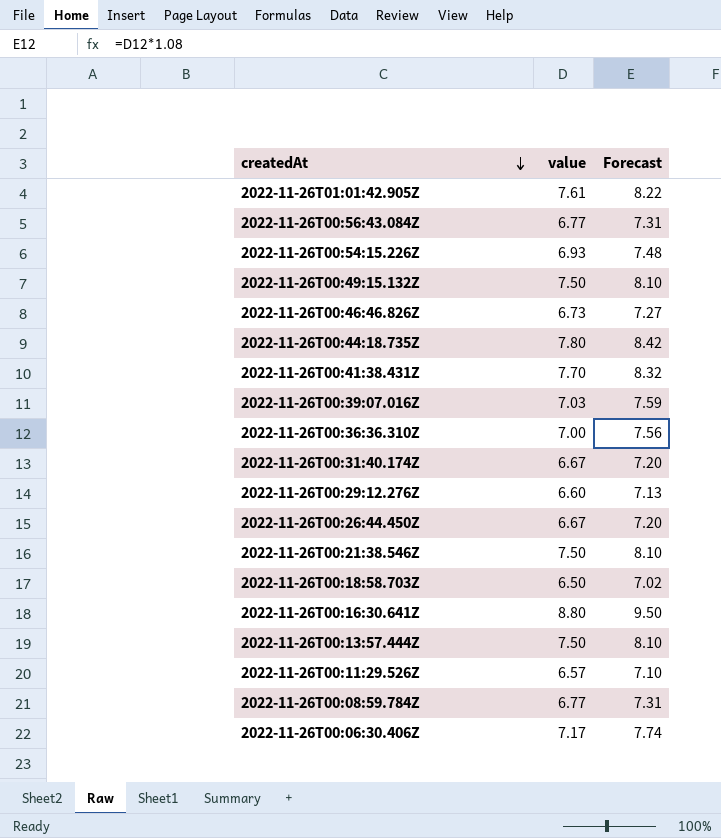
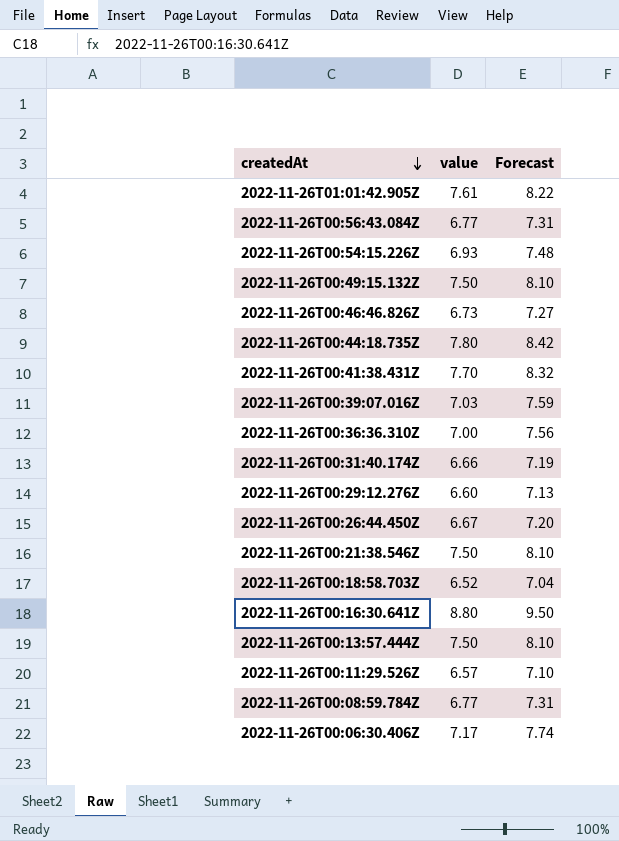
2022-11-26T00:31:40.174Z | value: 6.67 -> 6.66
2022-11-26T00:31:40.174Z | Forecast: 7.20 -> 7.19
2022-11-26T00:18:58.703Z | value: 6.50 -> 6.52
2022-11-26T00:18:58.703Z | Forecast: 7.02 -> 7.04

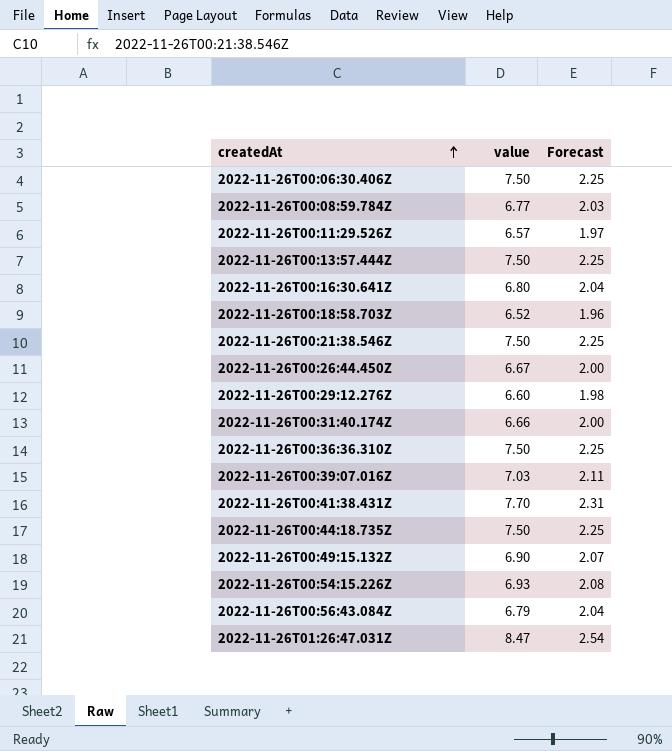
row order: createdAt descending -> createdAt ascending
column Forecast | formula: [value] * 1.08 -> [value] * 0.3
row 2022-11-26T01:01:42.905Z: 7.61 | 8.22 -> none
row 2022-11-26T00:46:46.826Z: 6.73 | 7.27 -> none
2022-11-26T00:06:30.406Z | value: 7.17 -> 7.50
2022-11-26T00:16:30.641Z | value: 8.80 -> 6.80
2022-11-26T00:36:36.310Z | value: 7.00 -> 7.50
2022-11-26T00:44:18.735Z | value: 7.80 -> 7.50
2022-11-26T00:49:15.132Z | value: 7.50 -> 6.90
2022-11-26T00:56:43.084Z | value: 6.77 -> 6.79
row 2022-11-26T01:26:47.031Z: none -> 8.47 | 2.54

